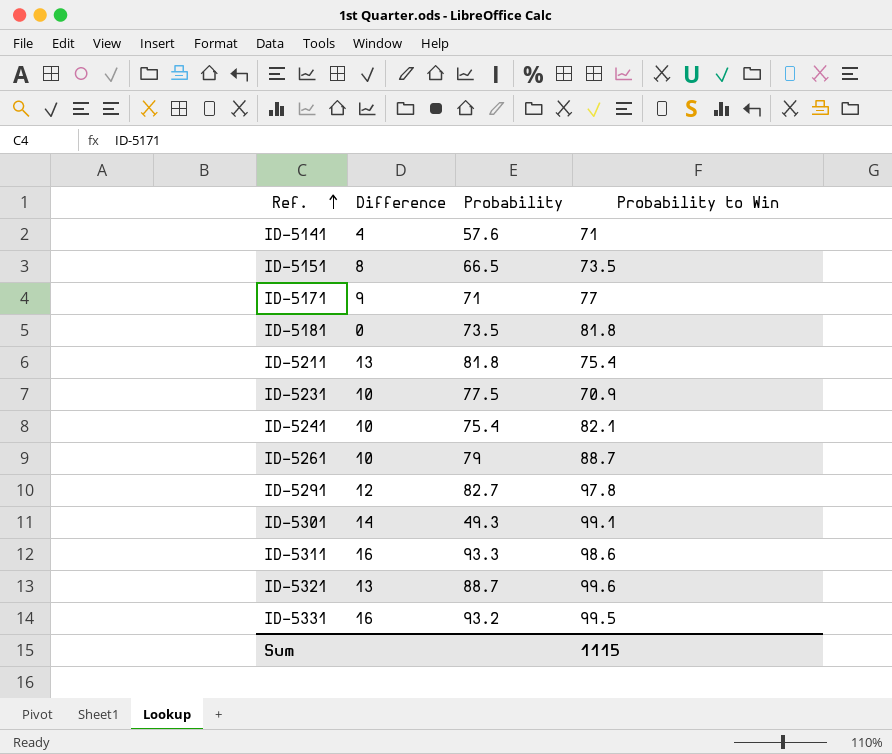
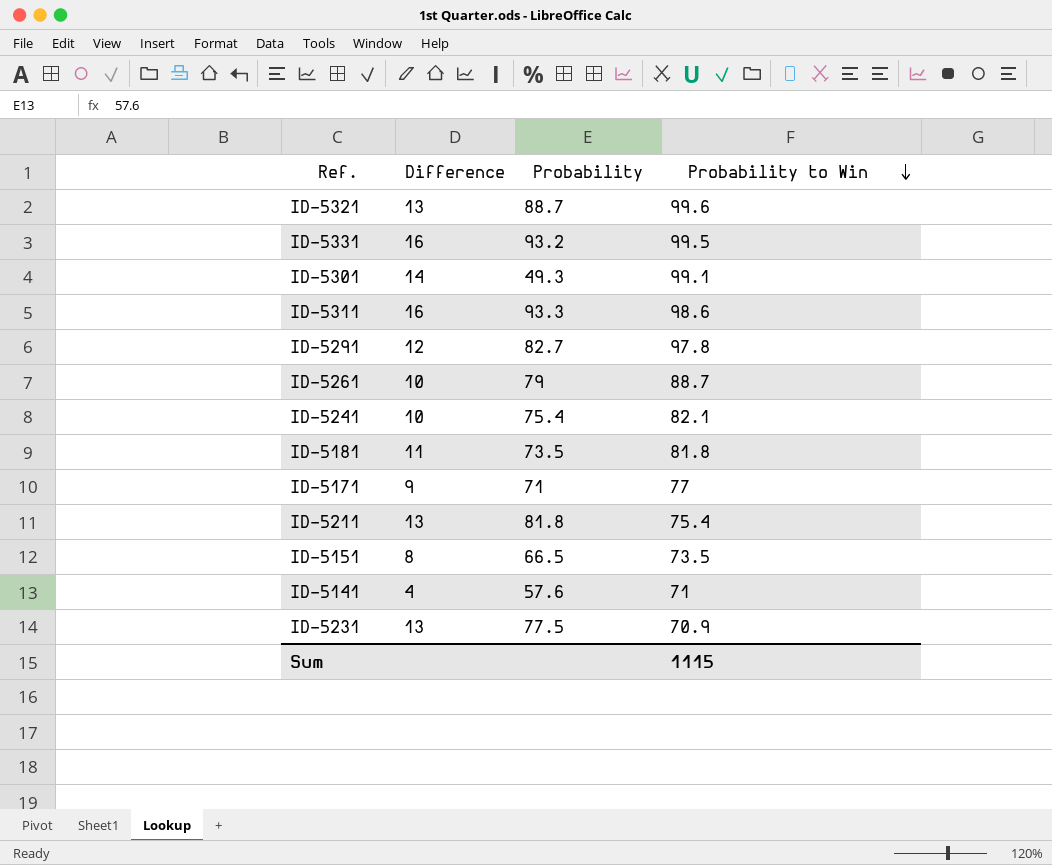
row order: Ref. ascending -> Probability to Win descending
ID-5181 | Difference: 0 -> 11
ID-5231 | Difference: 10 -> 13

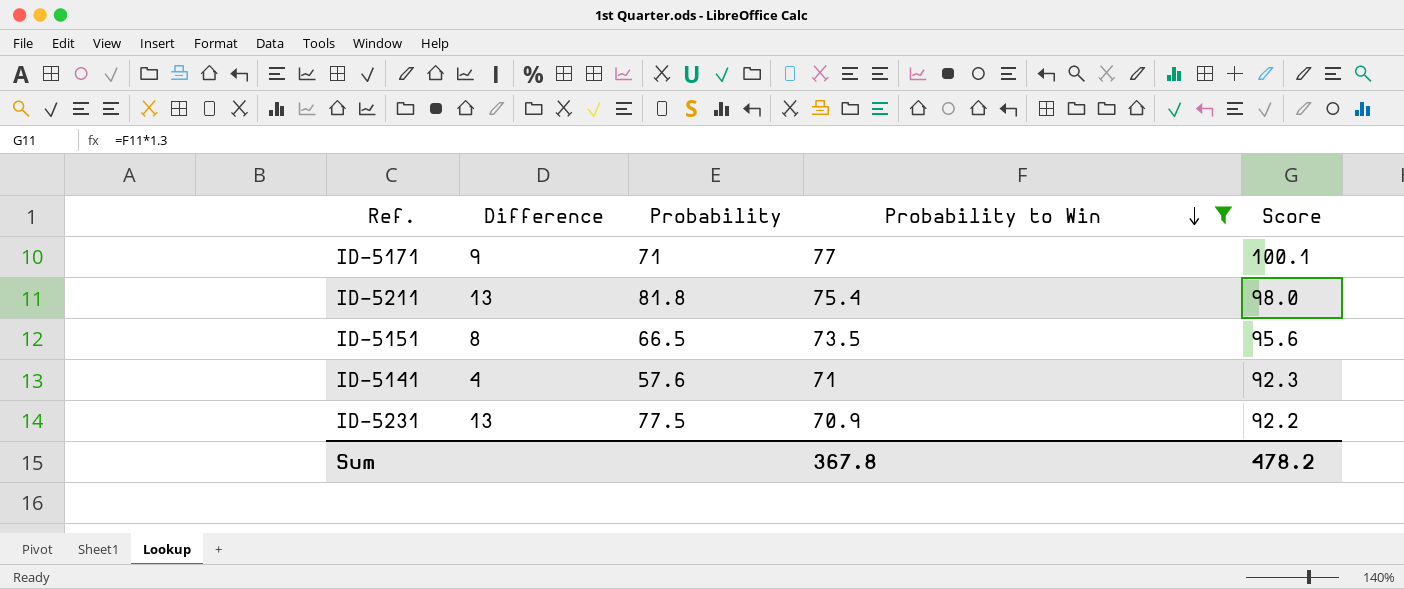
filter: none -> Probability to Win <= 77
column Score | formula: none -> [Probability to Win] * 1.3
Sum | Probability to Win: 1115 -> 367.8

